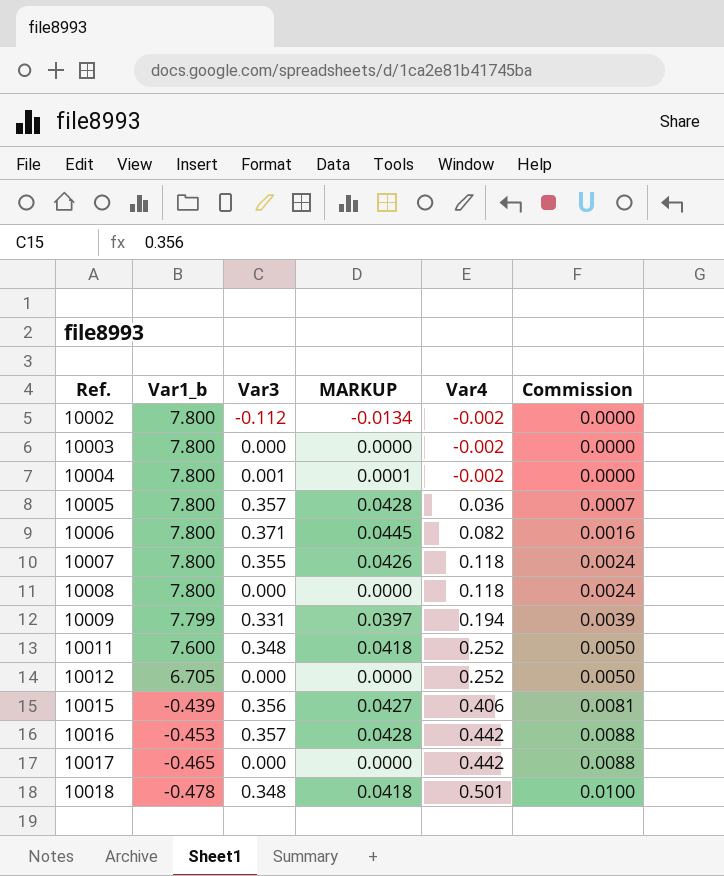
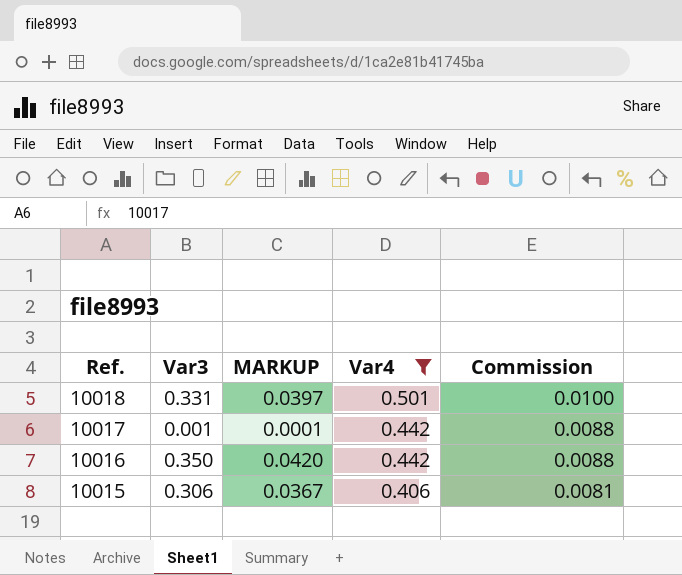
filter: none -> Var4 >= 0.406
row order: Ref. ascending -> Ref. descending
column Var1_b | position: 2 -> none
10018 | Var3: 0.348 -> 0.331
10018 | MARKUP: 0.0418 -> 0.0397
10017 | Var3: 0.000 -> 0.001
10017 | MARKUP: 0.0000 -> 0.0001
10016 | Var3: 0.357 -> 0.350
10016 | MARKUP: 0.0428 -> 0.0420
10015 | Var3: 0.356 -> 0.306
10015 | MARKUP: 0.0427 -> 0.0367

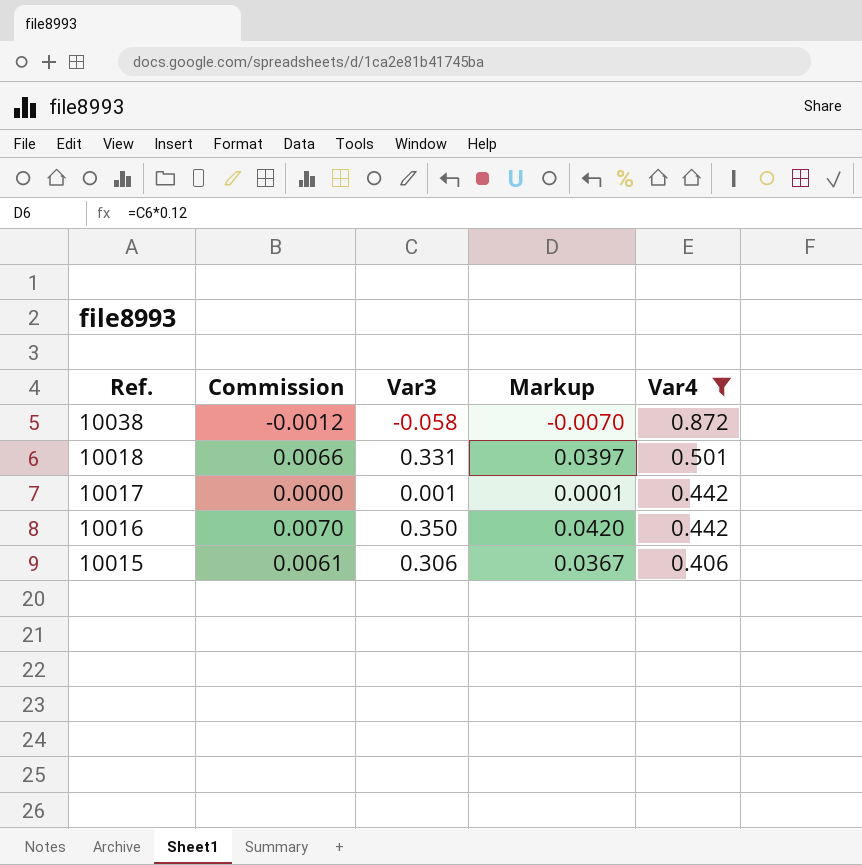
column Commission | formula: [Var4] * 0.02 -> [Var3] * 0.02
column Commission | position: 5 -> 2
column name: MARKUP -> Markup
row 10038: none -> -0.0012 | -0.058 | -0.0070 | 0.872

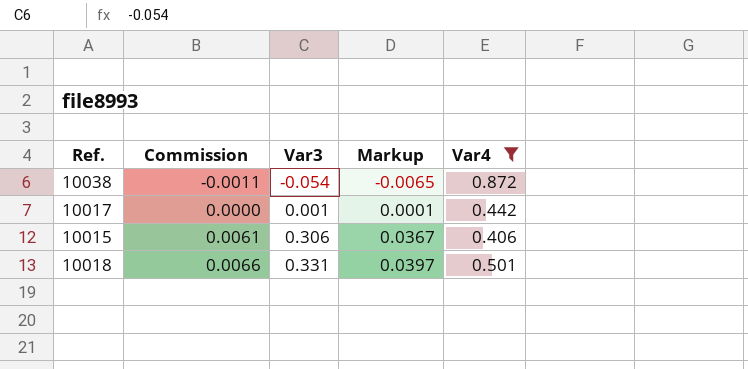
row order: Ref. descending -> Commission ascending
row 10016: 0.0070 | 0.350 | 0.0420 | 0.442 -> none
10038 | Commission: -0.0012 -> -0.0011
10038 | Var3: -0.058 -> -0.054
10038 | Markup: -0.0070 -> -0.0065

